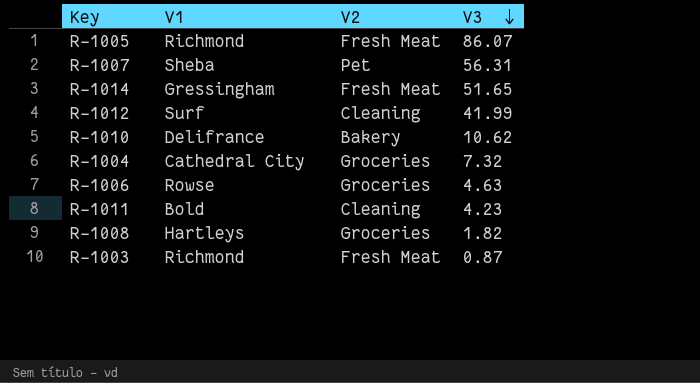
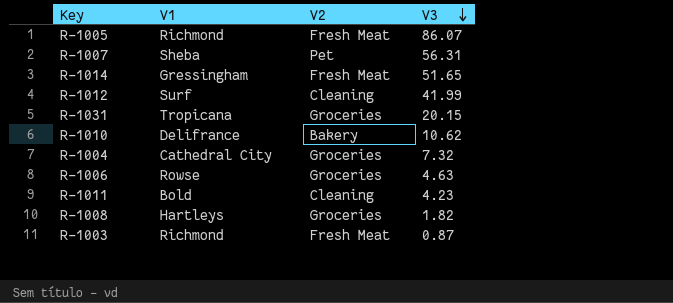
row R-1031: none -> Tropicana | Groceries | 20.15

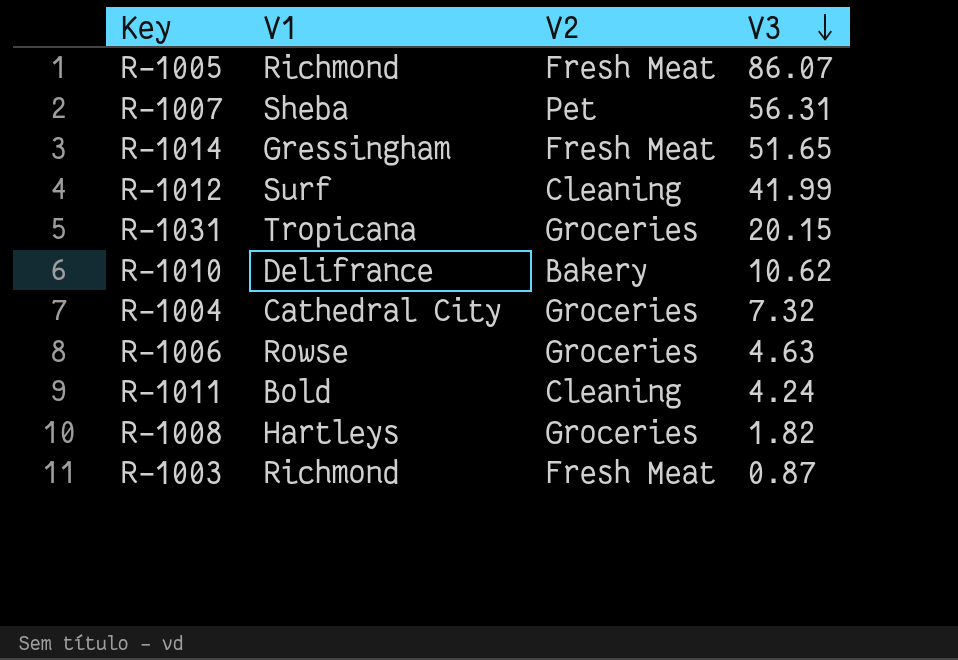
R-1011 | V3: 4.23 -> 4.24

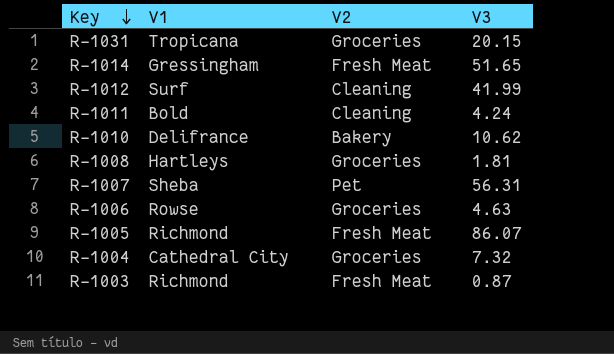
row order: V3 descending -> Key descending
R-1008 | V3: 1.82 -> 1.81

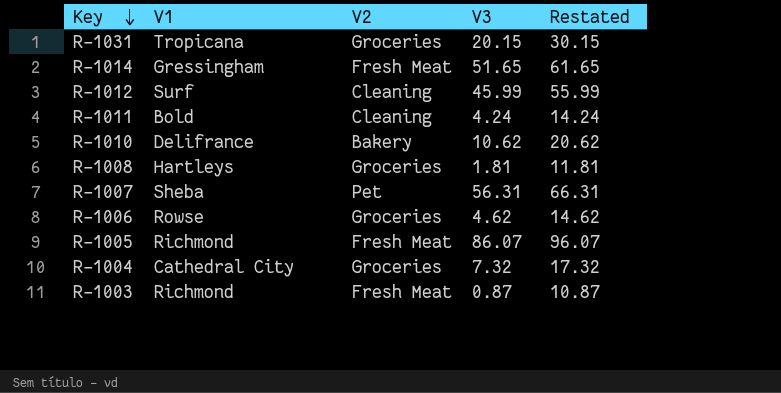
column Restated | formula: none -> [V3] + 10
R-1012 | V3: 41.99 -> 45.99
R-1006 | V3: 4.63 -> 4.62

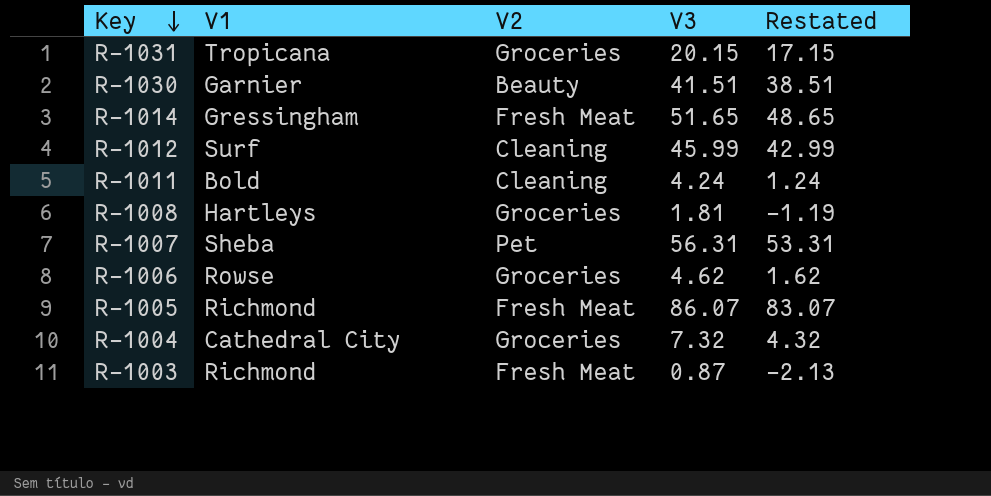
column Restated | formula: [V3] + 10 -> [V3] - 3
row R-1010: Delifrance | Bakery | 10.62 | 20.62 -> none
row R-1030: none -> Garnier | Beauty | 41.51 | 38.51

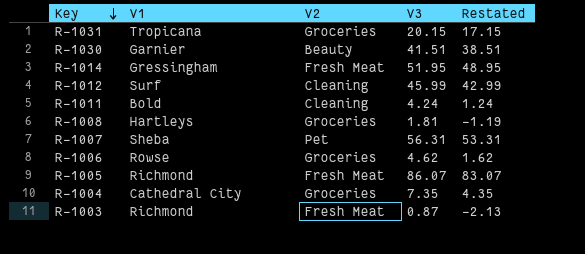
R-1014 | V3: 51.65 -> 51.95
R-1014 | Restated: 48.65 -> 48.95
R-1004 | V3: 7.32 -> 7.35
R-1004 | Restated: 4.32 -> 4.35

